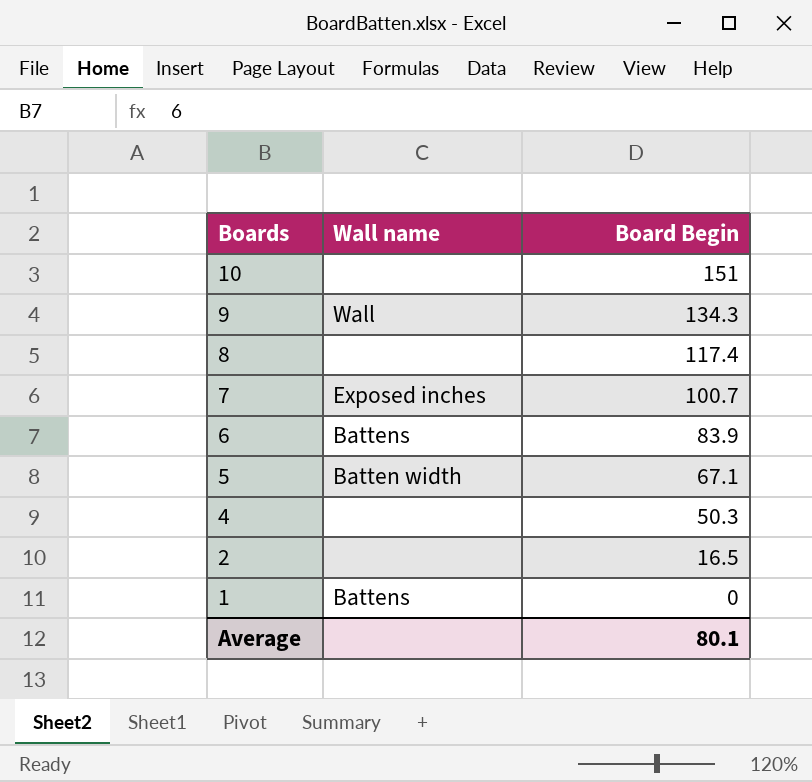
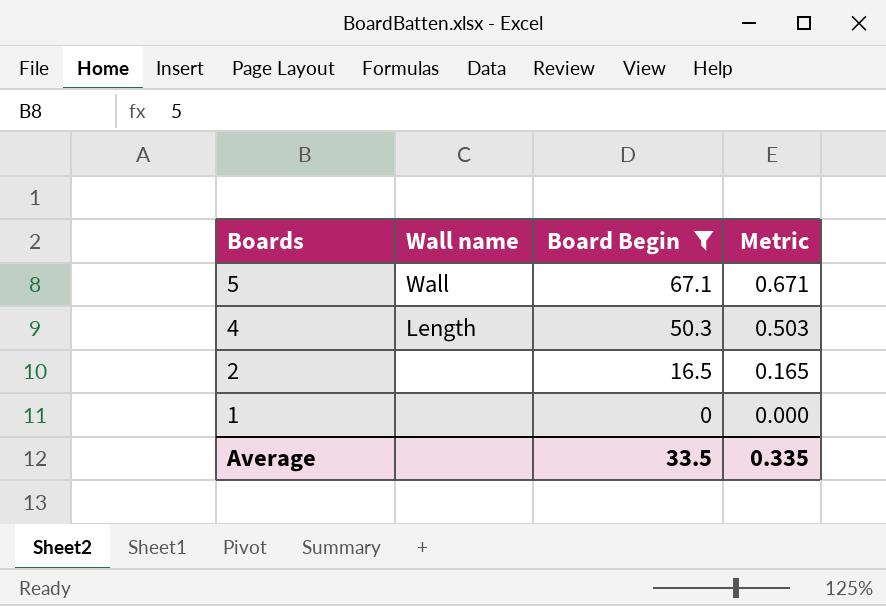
filter: none -> Board Begin <= 67.1
column Metric | formula: none -> [Board Begin] * 0.01
5 | Wall name: Batten width -> Wall
4 | Wall name: none -> Length
1 | Wall name: Battens -> none
Average | Board Begin: 80.1 -> 33.5

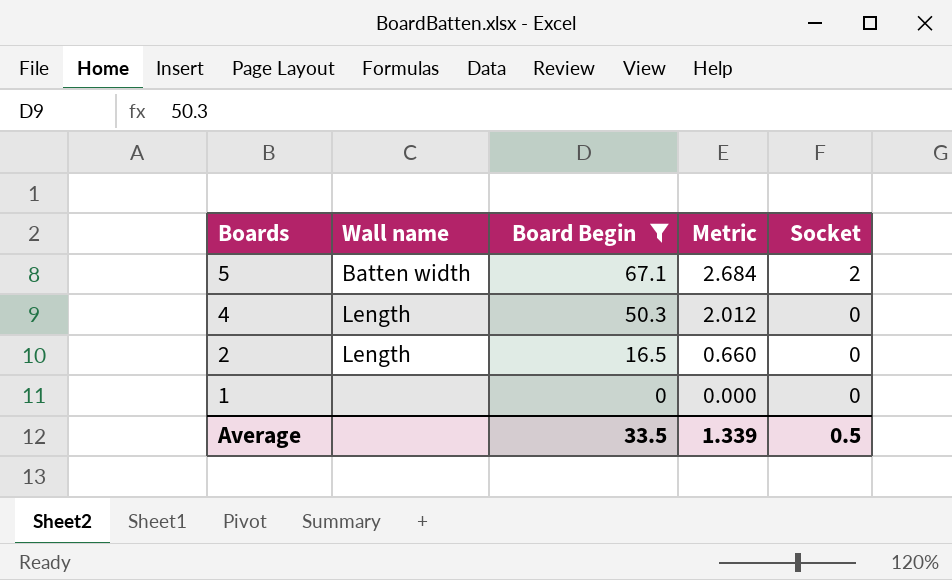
column Metric | formula: [Board Begin] * 0.01 -> [Board Begin] * 0.04
column Socket | position: none -> 5
5 | Wall name: Wall -> Batten width
2 | Wall name: none -> Length
Average | Metric: 0.335 -> 1.339

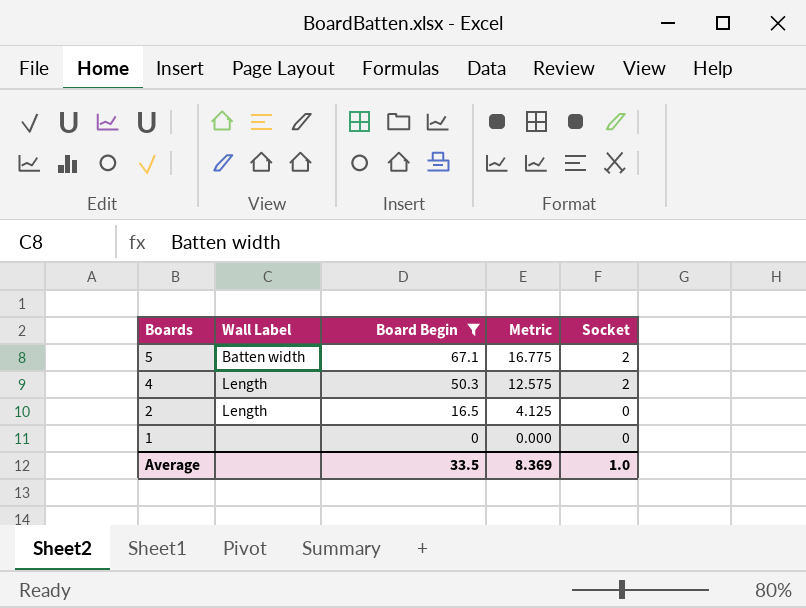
column name: Wall name -> Wall Label
column Metric | formula: [Board Begin] * 0.04 -> [Board Begin] * 0.25
4 | Socket: 0 -> 2
Average | Metric: 1.339 -> 8.369
Average | Socket: 0.5 -> 1.0

